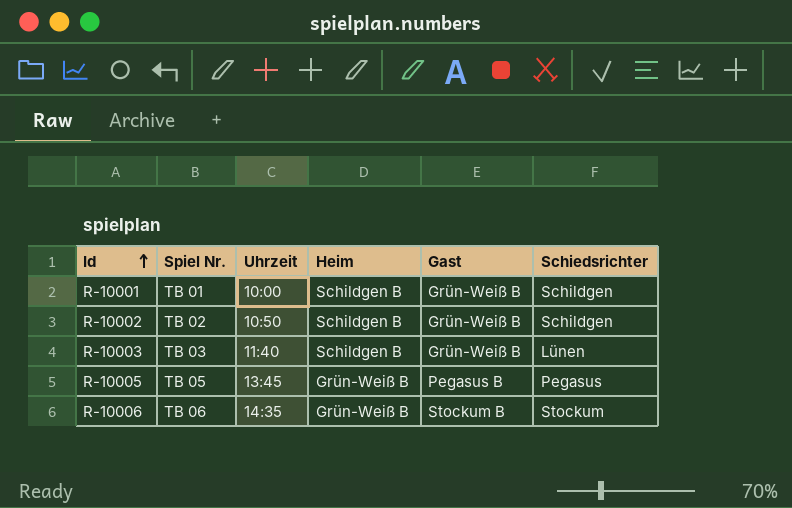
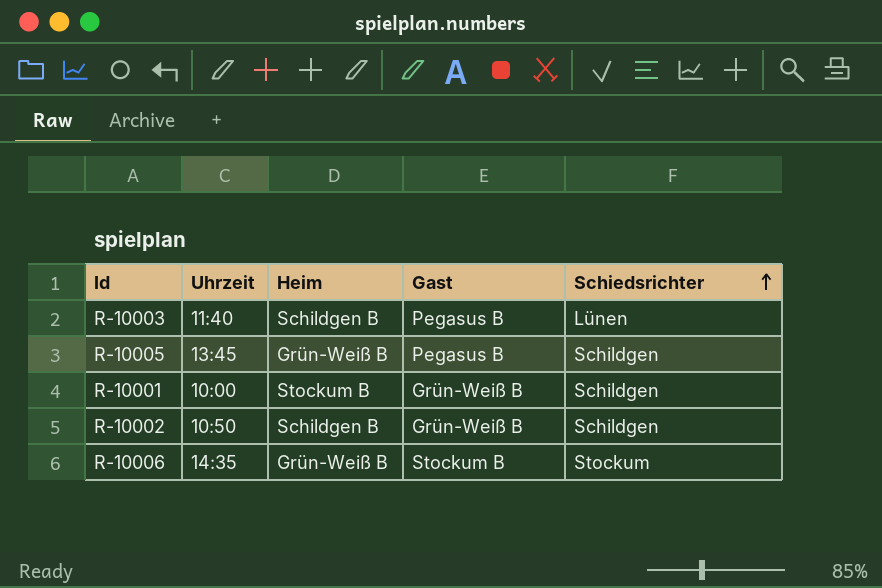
row order: Id ascending -> Schiedsrichter ascending
column Spiel Nr. | position: 2 -> none
R-10003 | Gast: Grün-Weiß B -> Pegasus B
R-10005 | Schiedsrichter: Pegasus -> Schildgen
R-10001 | Heim: Schildgen B -> Stockum B

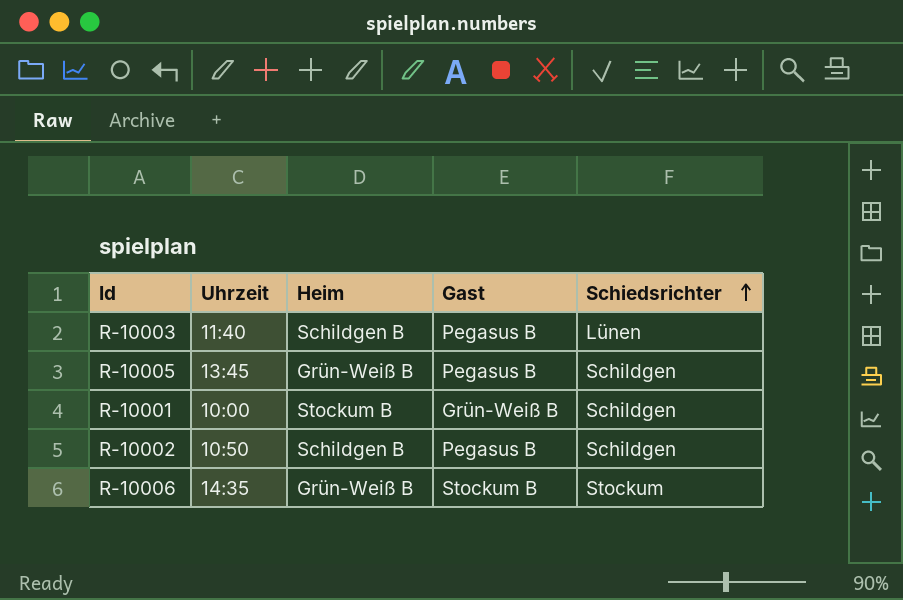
R-10002 | Gast: Grün-Weiß B -> Pegasus B

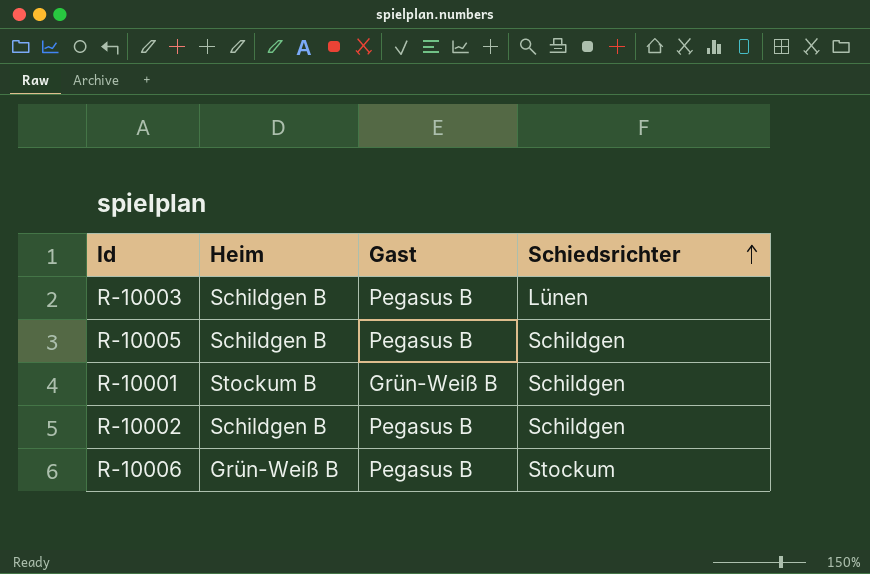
column Uhrzeit | position: 2 -> none
R-10005 | Heim: Grün-Weiß B -> Schildgen B
R-10006 | Gast: Stockum B -> Pegasus B

